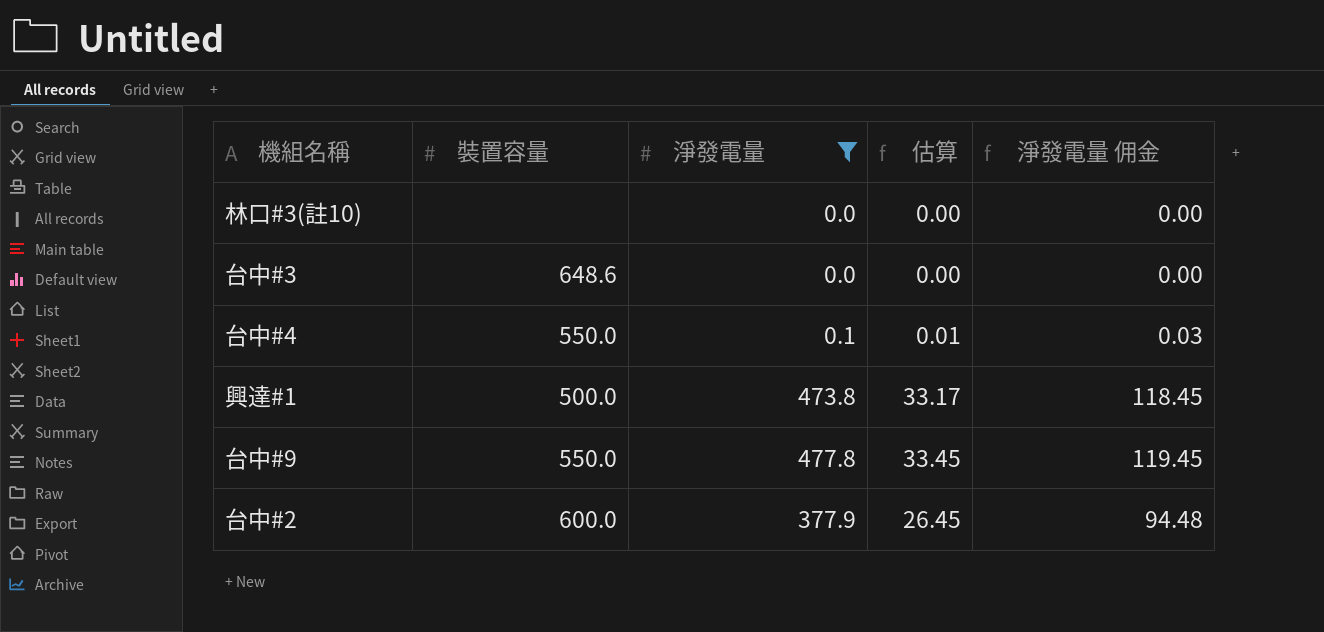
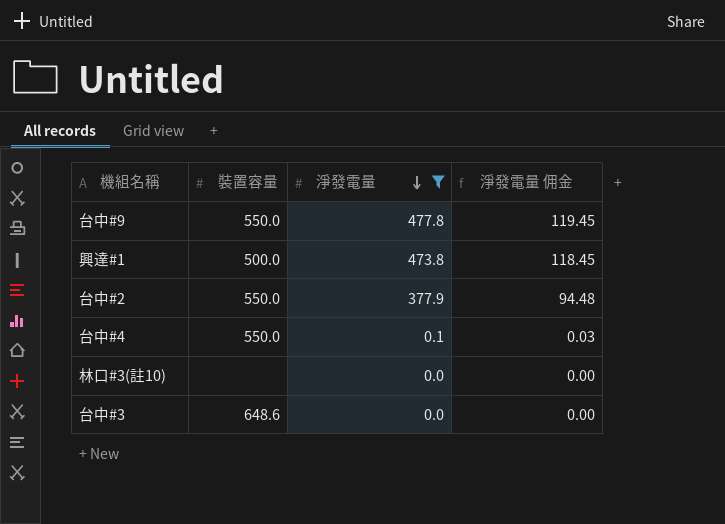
row order: none -> 淨發電量 descending
column 估算 | formula: [淨發電量] * 0.07 -> none
台中#2 | 裝置容量: 600.0 -> 550.0

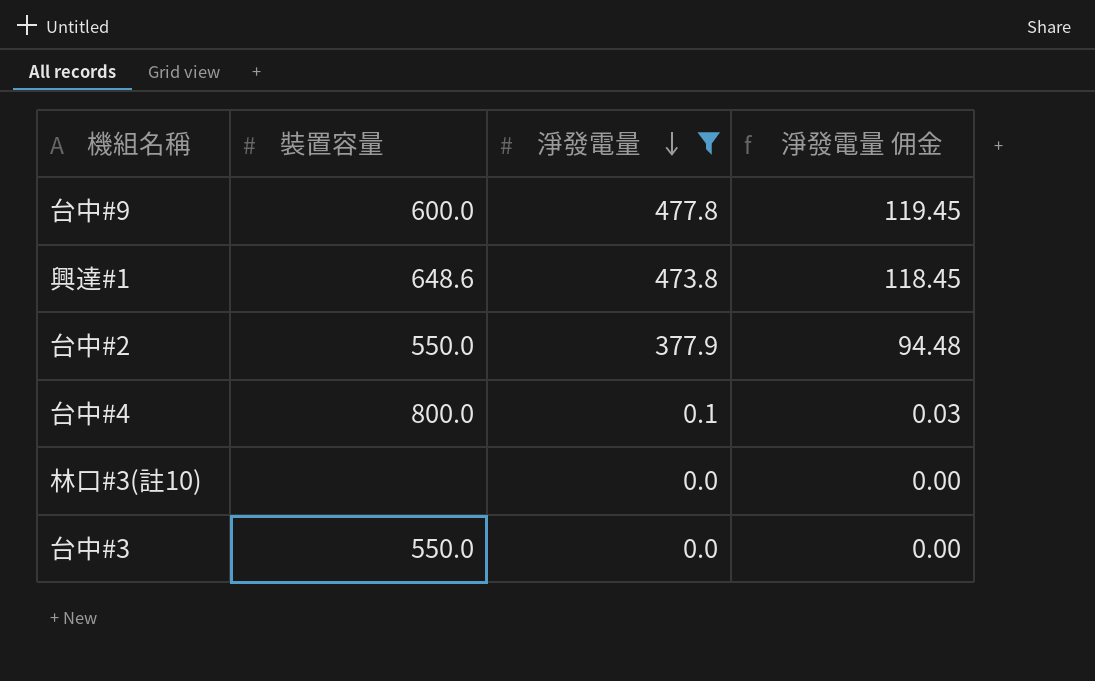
台中#9 | 裝置容量: 550.0 -> 600.0
興達#1 | 裝置容量: 500.0 -> 648.6
台中#4 | 裝置容量: 550.0 -> 800.0
台中#3 | 裝置容量: 648.6 -> 550.0

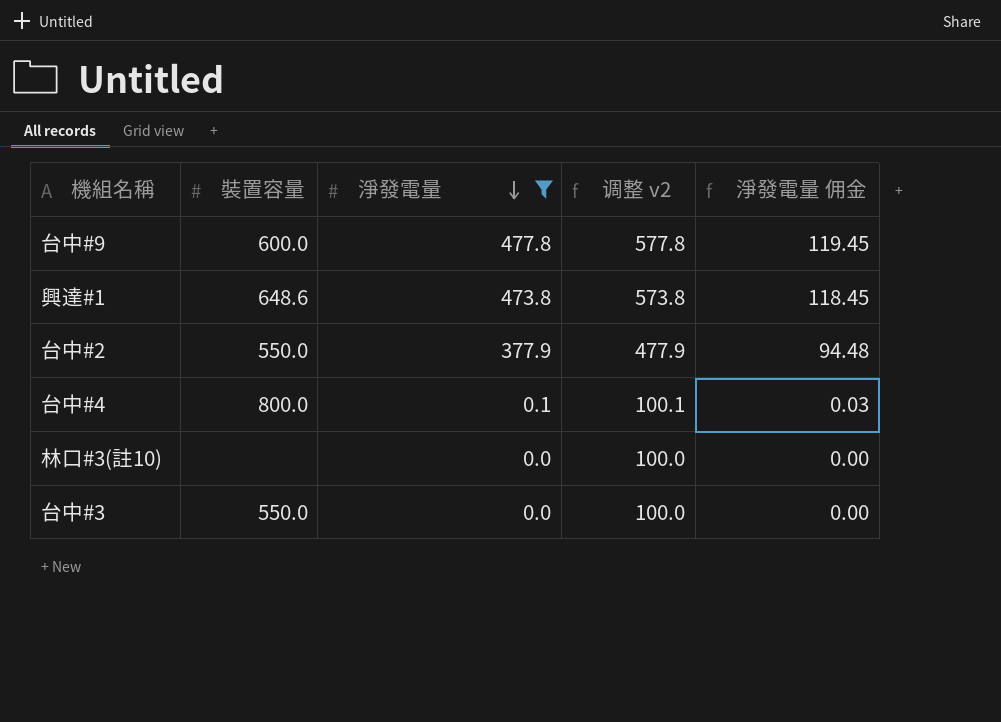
column 调整 v2 | formula: none -> [淨發電量] + 100

